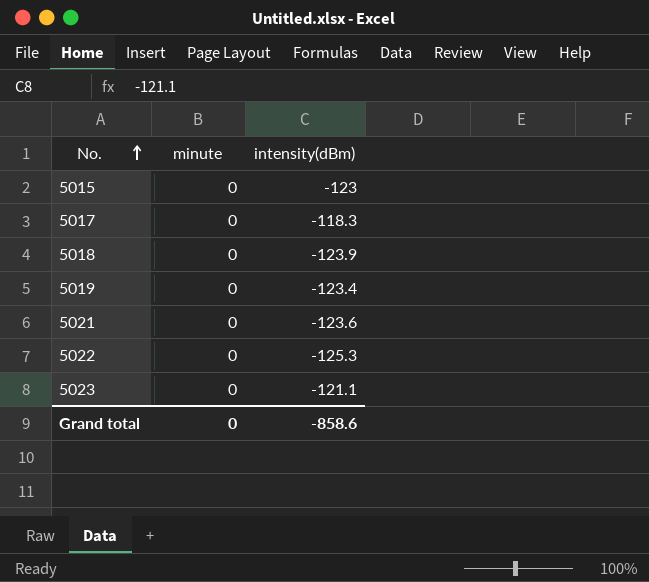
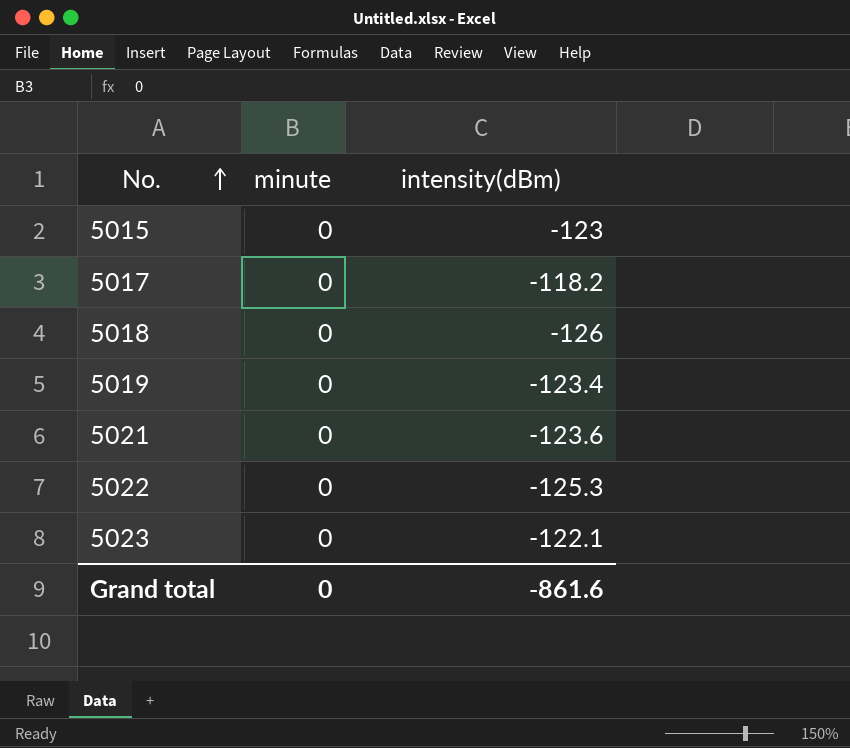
5017 | intensity(dBm): -118.3 -> -118.2
5018 | intensity(dBm): -123.9 -> -126
5023 | intensity(dBm): -121.1 -> -122.1
Grand total | intensity(dBm): -858.6 -> -861.6

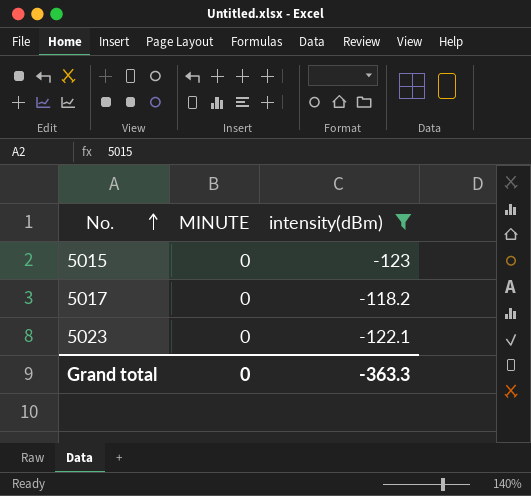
filter: none -> intensity(dBm) >= -123
column name: minute -> MINUTE
Grand total | intensity(dBm): -861.6 -> -363.3

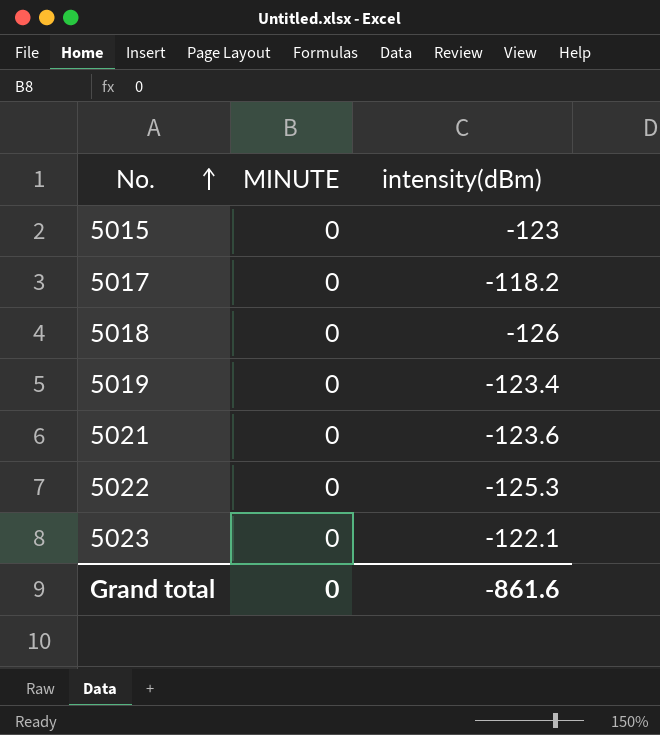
filter: intensity(dBm) >= -123 -> none
Grand total | intensity(dBm): -363.3 -> -861.6

